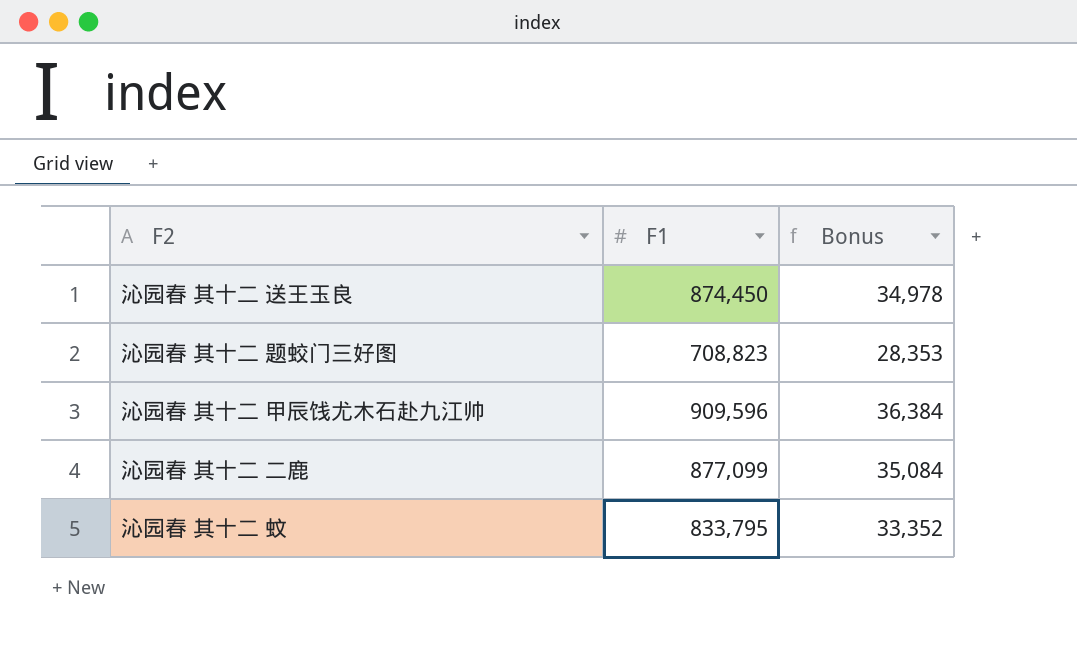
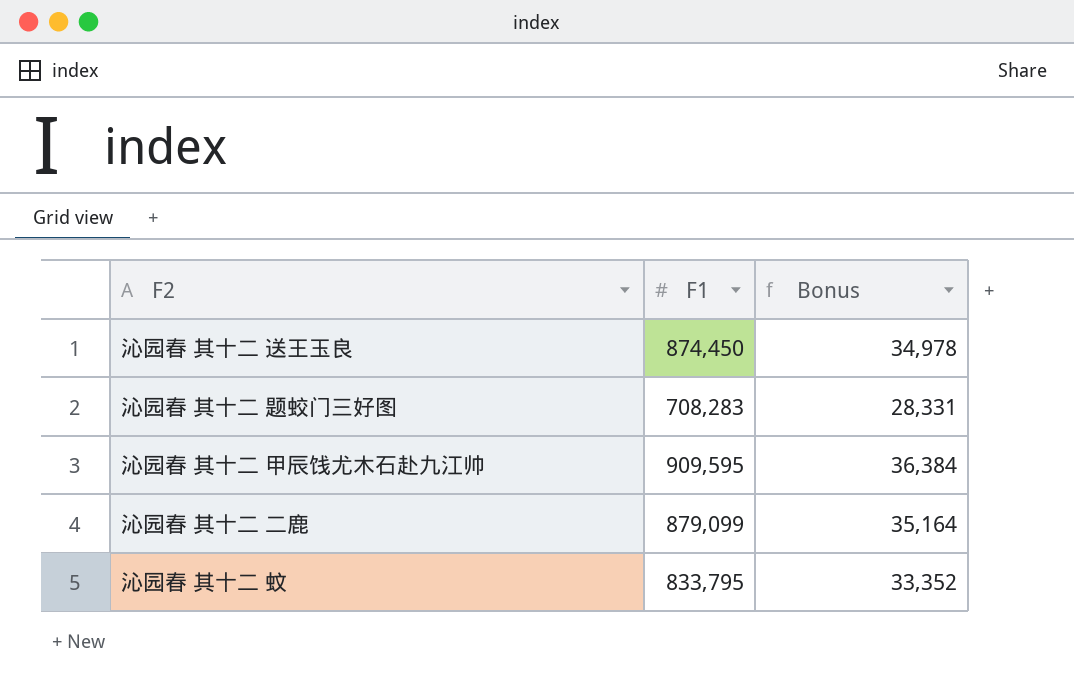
沁园春 其十二 题蛟门三好图 | F1: 708,823 -> 708,283
沁园春 其十二 题蛟门三好图 | Bonus: 28,353 -> 28,331
沁园春 其十二 甲辰饯尤木石赴九江帅 | F1: 909,596 -> 909,595
沁园春 其十二 二鹿 | F1: 877,099 -> 879,099
沁园春 其十二 二鹿 | Bonus: 35,084 -> 35,164

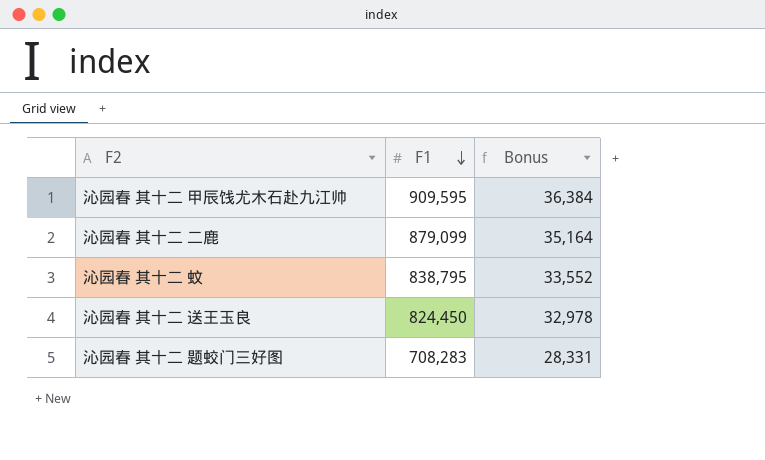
row order: none -> F1 descending
沁园春 其十二 蚊 | F1: 833,795 -> 838,795
沁园春 其十二 蚊 | Bonus: 33,352 -> 33,552
沁园春 其十二 送王玉良 | F1: 874,450 -> 824,450
沁园春 其十二 送王玉良 | Bonus: 34,978 -> 32,978

